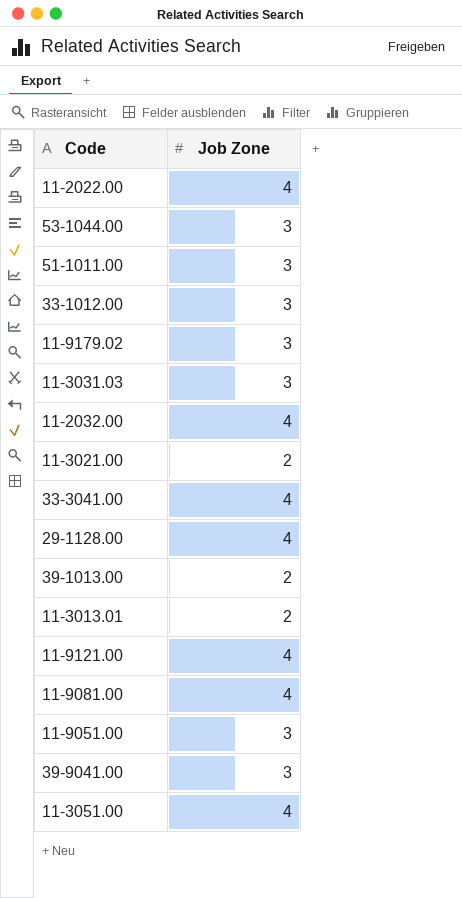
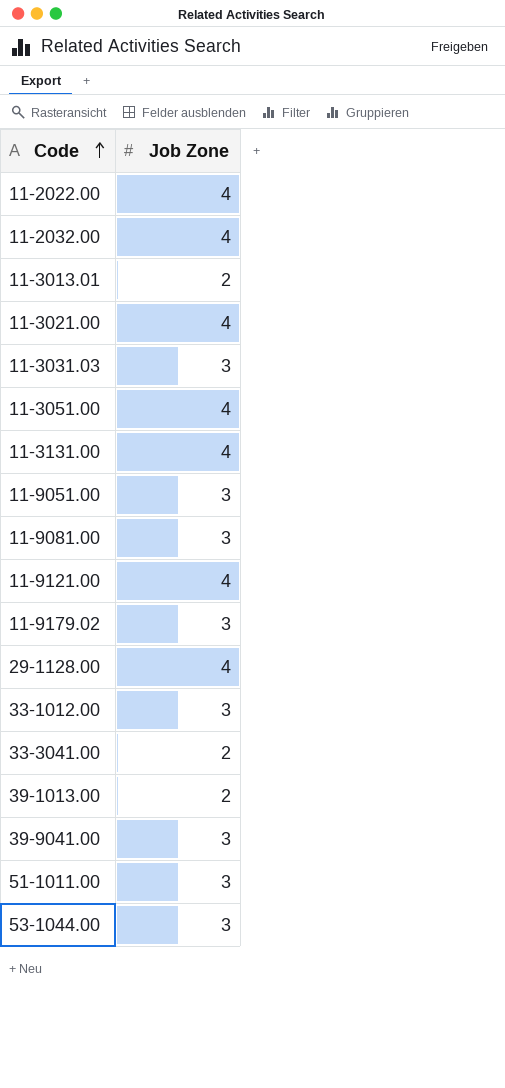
row order: none -> Code ascending
11-3021.00 | Job Zone: 2 -> 4
row 11-3131.00: none -> 4
11-9081.00 | Job Zone: 4 -> 3
33-3041.00 | Job Zone: 4 -> 2

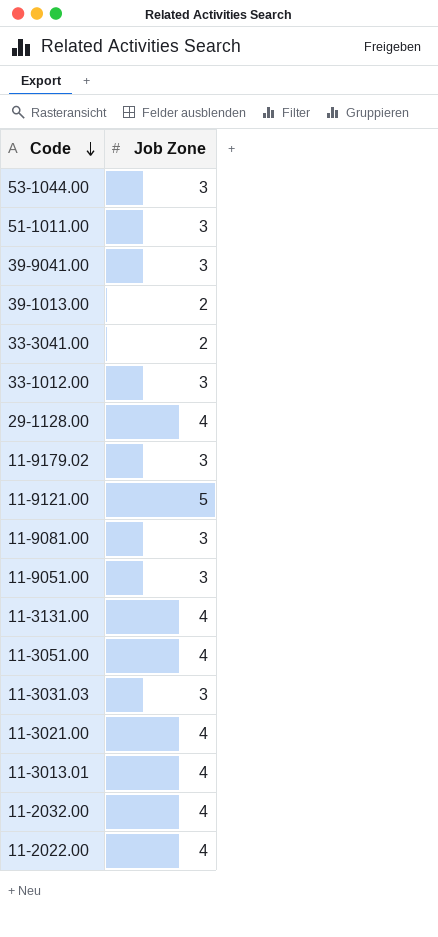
row order: Code ascending -> Code descending
11-9121.00 | Job Zone: 4 -> 5
11-3013.01 | Job Zone: 2 -> 4

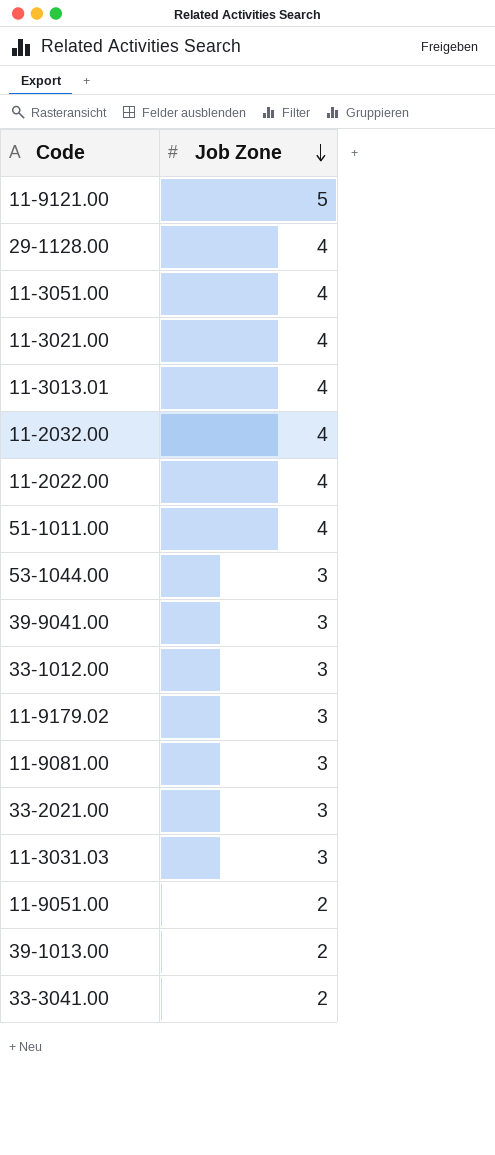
row order: Code descending -> Job Zone descending
row 11-3131.00: 4 -> none
51-1011.00 | Job Zone: 3 -> 4
row 33-2021.00: none -> 3
11-9051.00 | Job Zone: 3 -> 2

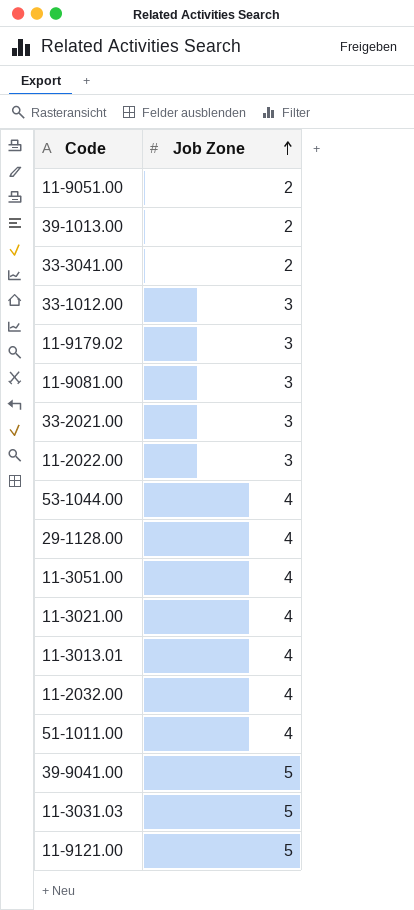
row order: Job Zone descending -> Job Zone ascending
11-2022.00 | Job Zone: 4 -> 3
53-1044.00 | Job Zone: 3 -> 4
39-9041.00 | Job Zone: 3 -> 5
11-3031.03 | Job Zone: 3 -> 5

